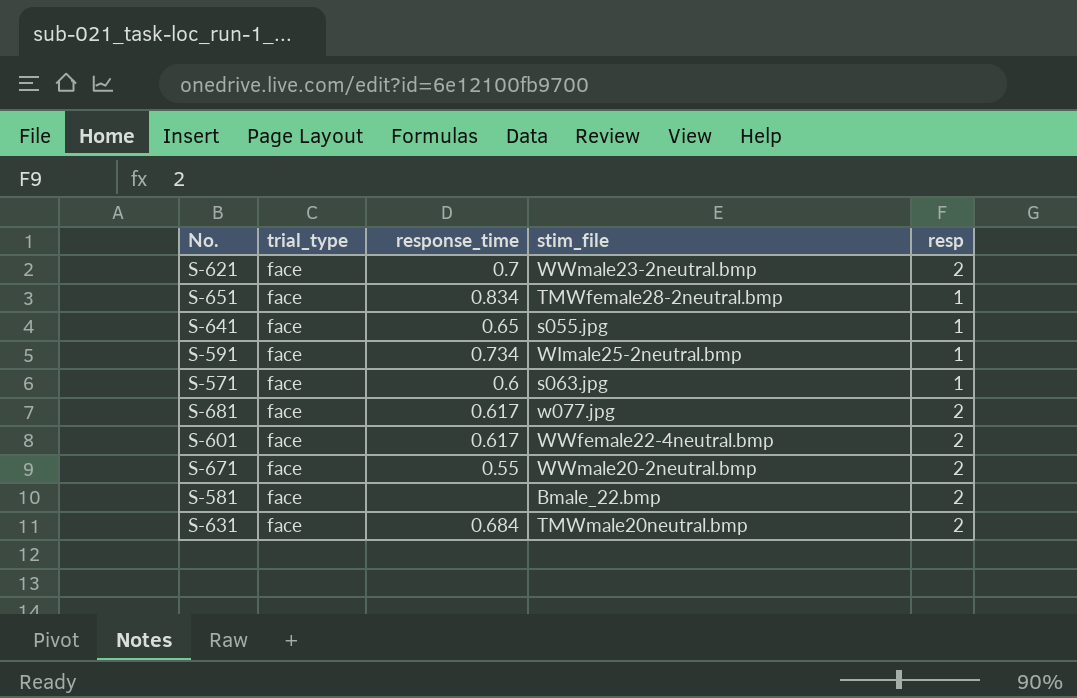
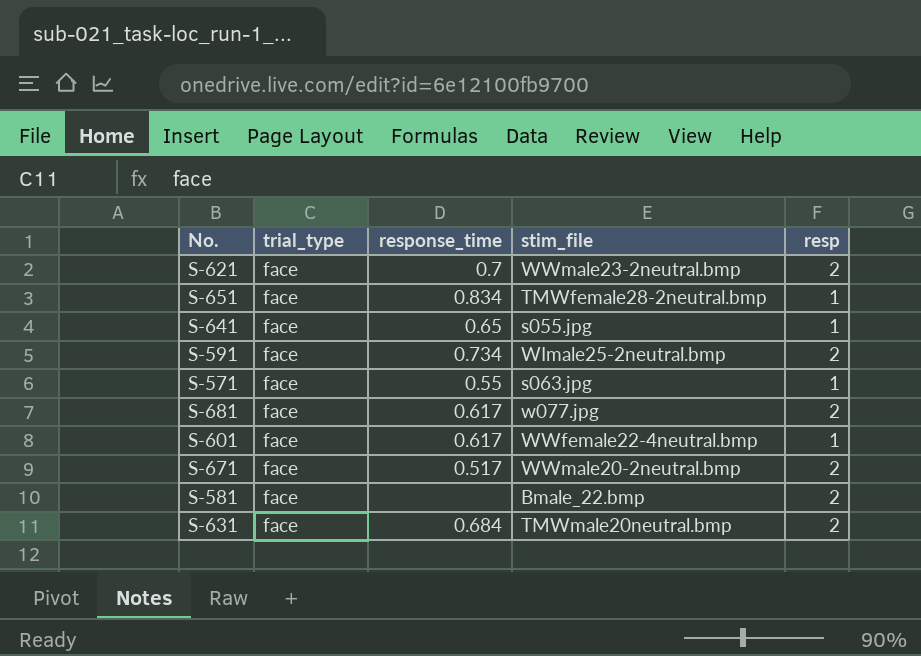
S-591 | resp: 1 -> 2
S-571 | response_time: 0.6 -> 0.55
S-601 | resp: 2 -> 1
S-671 | response_time: 0.55 -> 0.517

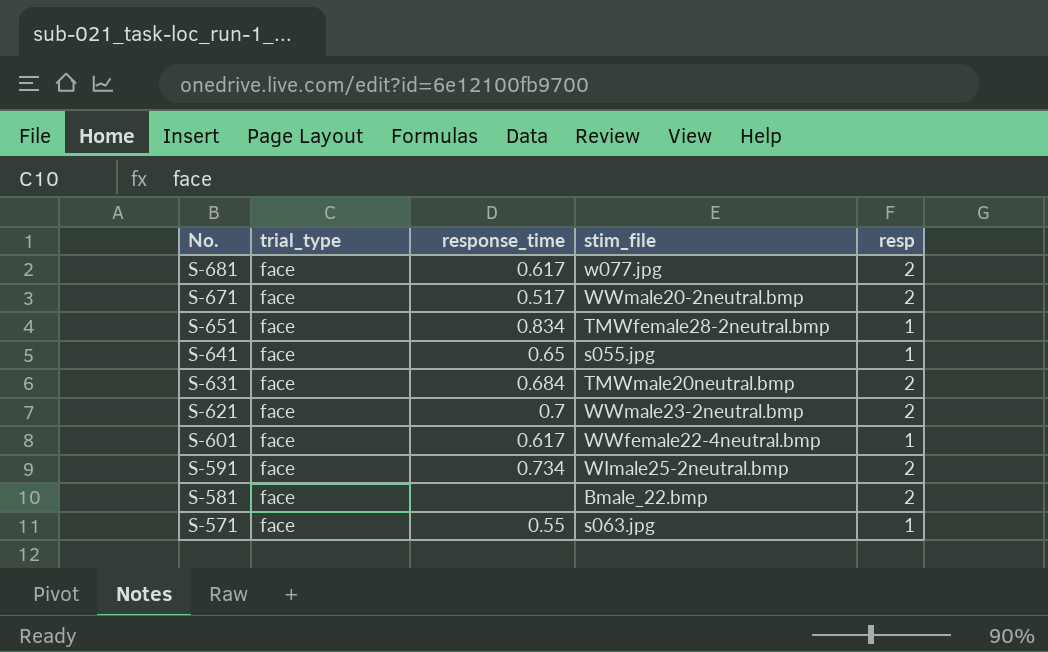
row order: none -> No. descending

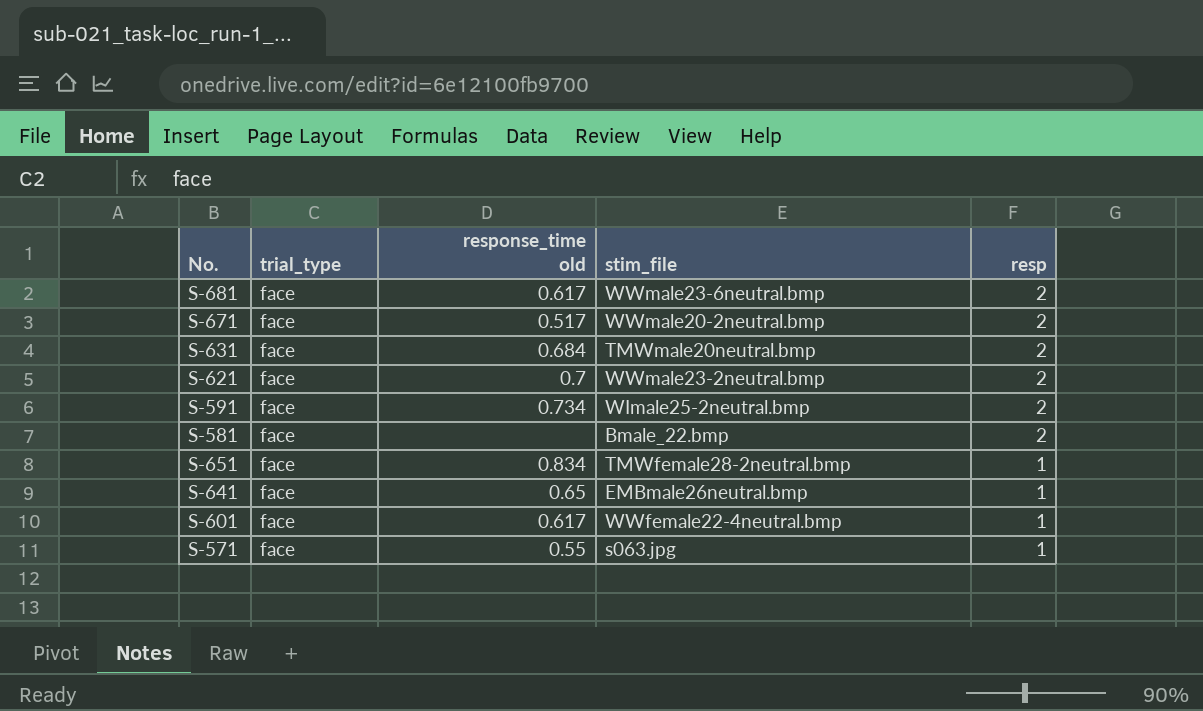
row order: No. descending -> resp descending
column name: response_time -> response_time old
S-681 | stim_file: w077.jpg -> WWmale23-6neutral.bmp
S-641 | stim_file: s055.jpg -> EMBmale26neutral.bmp

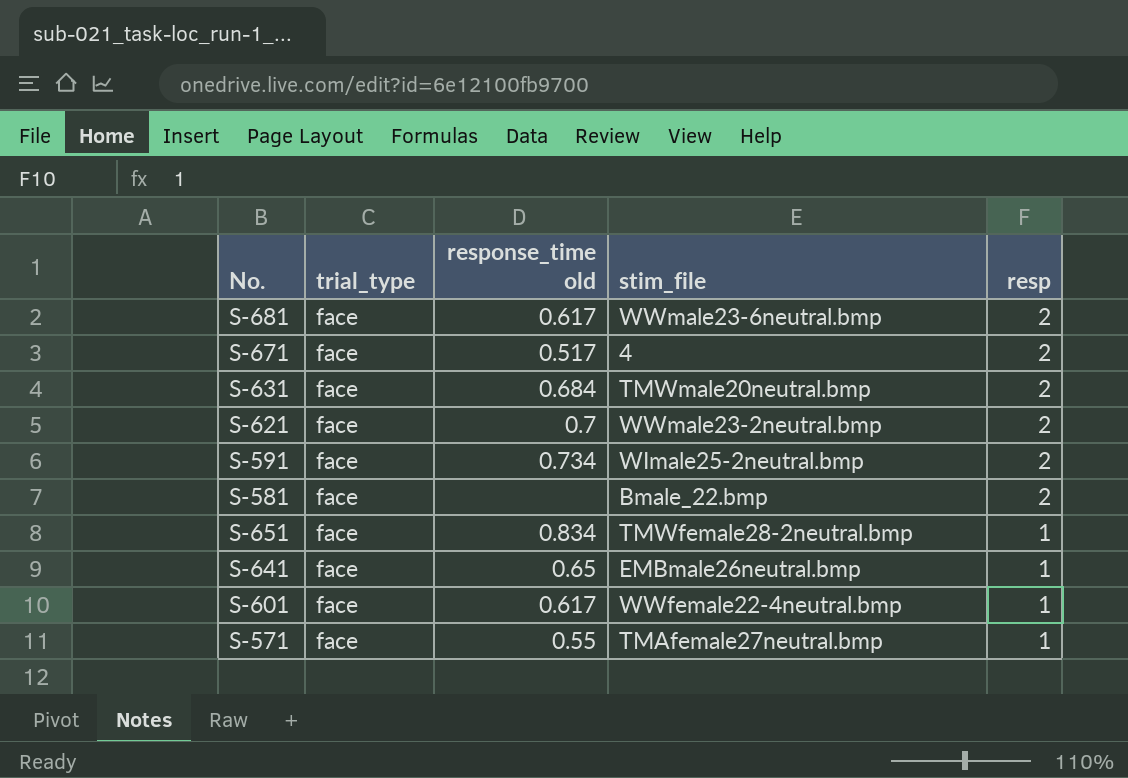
S-671 | stim_file: WWmale20-2neutral.bmp -> 4
S-571 | stim_file: s063.jpg -> TMAfemale27neutral.bmp

